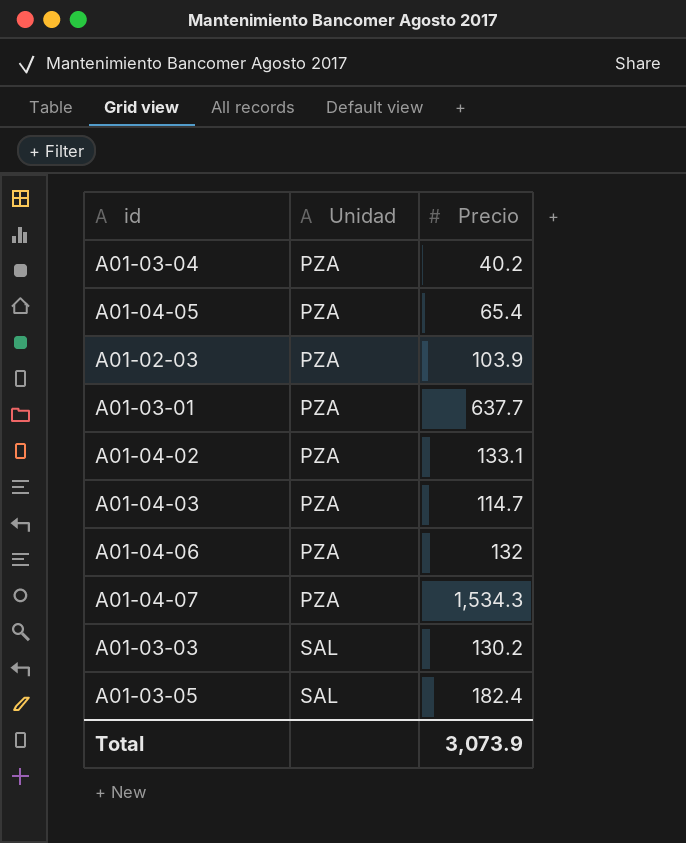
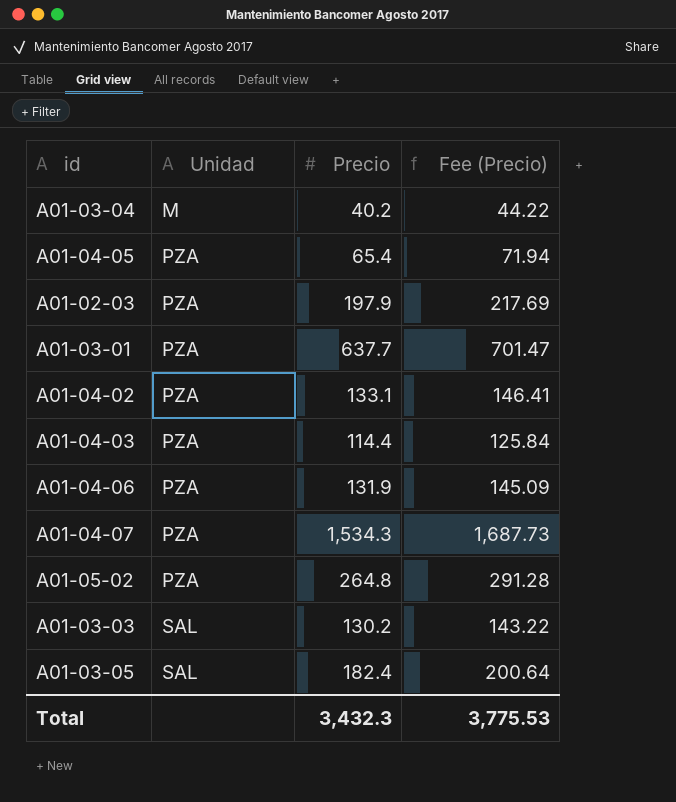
column Fee (Precio) | formula: none -> [Precio] * 1.1
A01-03-04 | Unidad: PZA -> M
A01-02-03 | Precio: 103.9 -> 197.9
A01-04-03 | Precio: 114.7 -> 114.4
A01-04-06 | Precio: 132 -> 131.9
row A01-05-02: none -> PZA | 264.8 | 291.28
Total | Precio: 3,073.9 -> 3,432.3

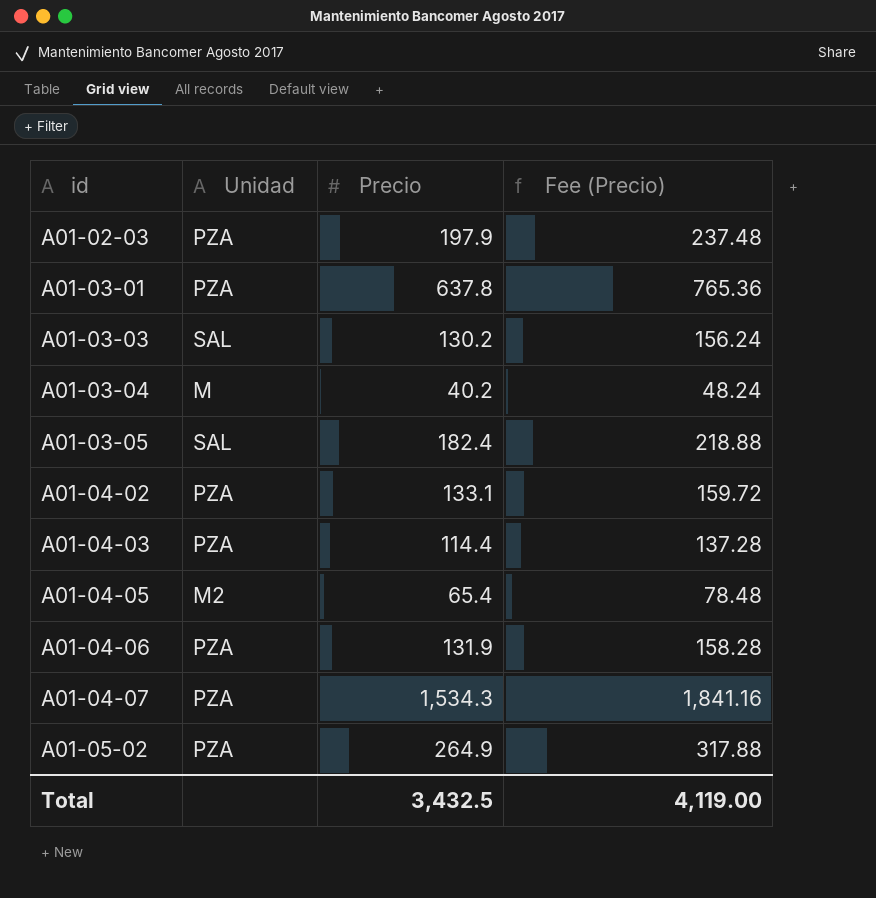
row order: Unidad ascending -> id ascending
column Fee (Precio) | formula: [Precio] * 1.1 -> [Precio] * 1.2
A01-03-01 | Precio: 637.7 -> 637.8
A01-04-05 | Unidad: PZA -> M2
A01-05-02 | Precio: 264.8 -> 264.9
Total | Precio: 3,432.3 -> 3,432.5
Total | Fee (Precio): 3,775.53 -> 4,119.00

